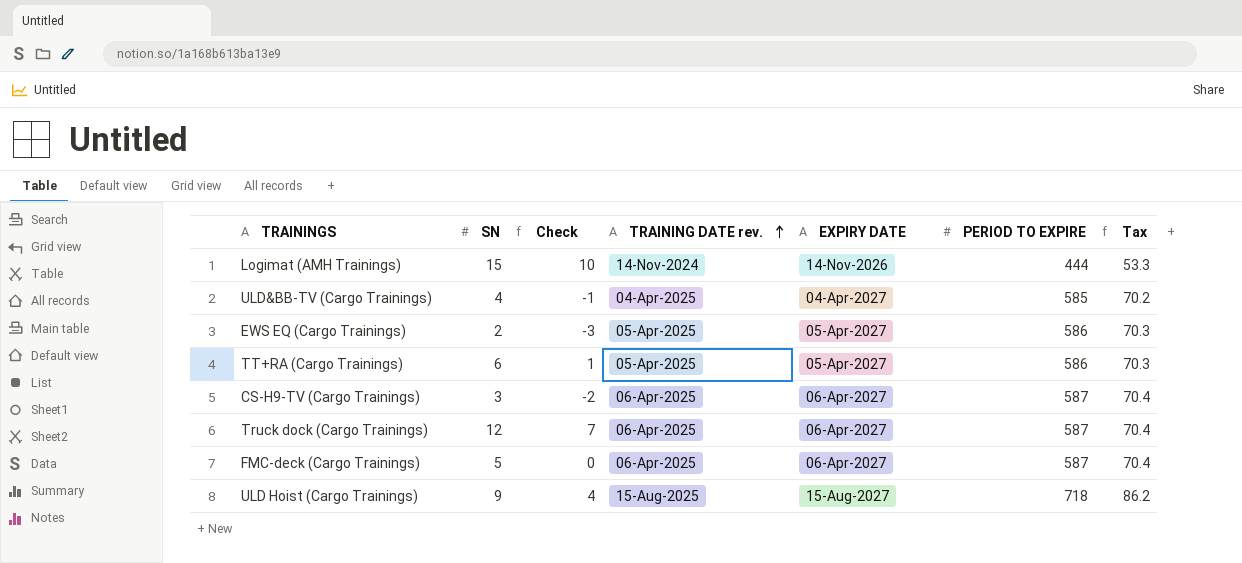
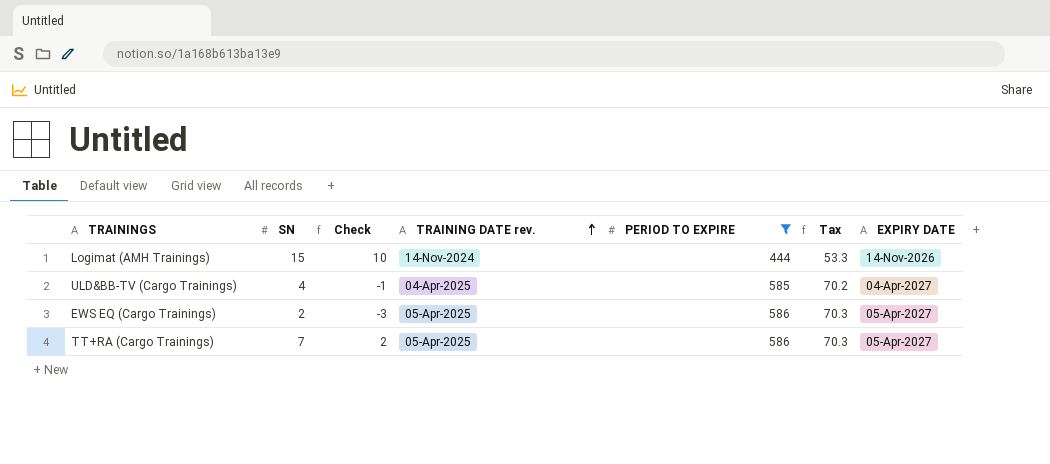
filter: none -> PERIOD TO EXPIRE <= 586
column EXPIRY DATE | position: 5 -> 7
TT+RA (Cargo Trainings) | SN: 6 -> 7
TT+RA (Cargo Trainings) | Check: 1 -> 2

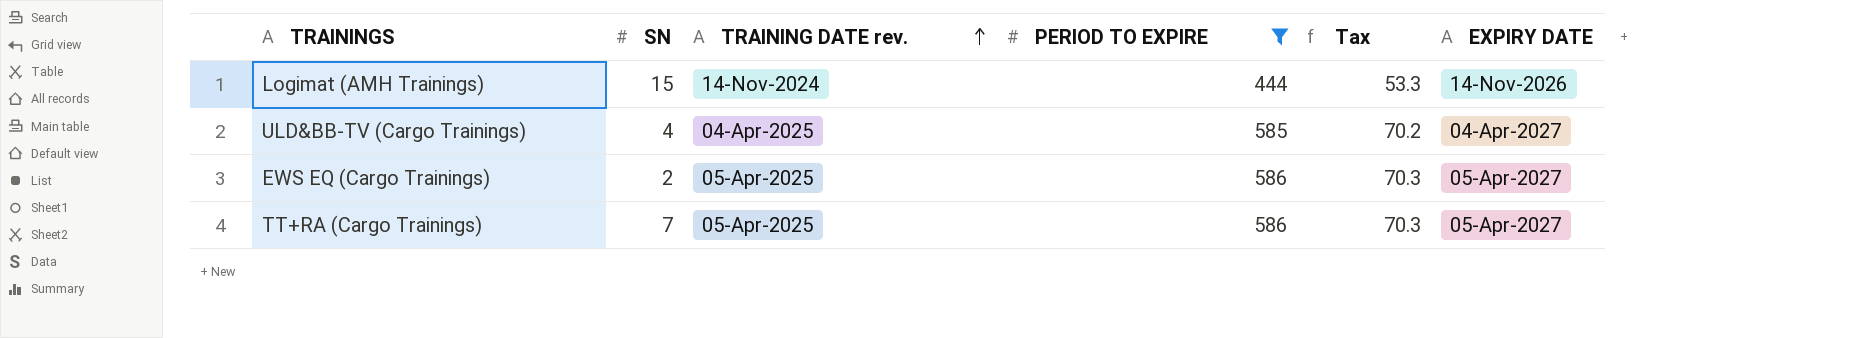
column Check | formula: [SN] - 5 -> none

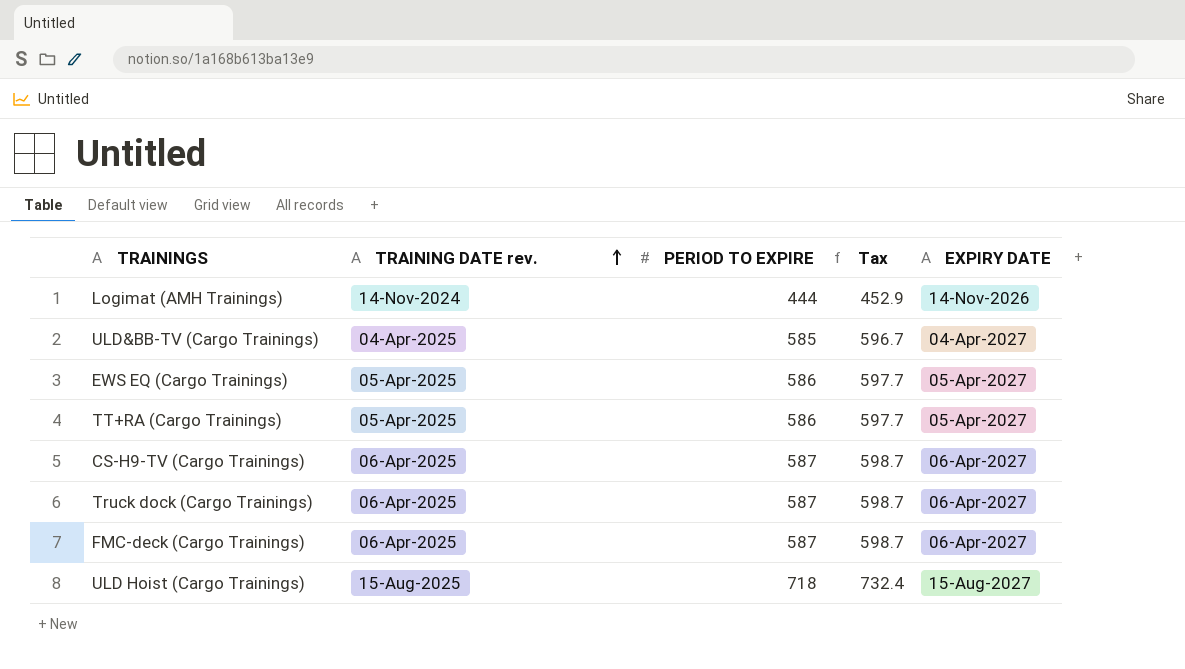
filter: PERIOD TO EXPIRE <= 586 -> none
column SN | position: 2 -> none
column Tax | formula: [PERIOD TO EXPIRE] * 0.12 -> [PERIOD TO EXPIRE] * 1.02

